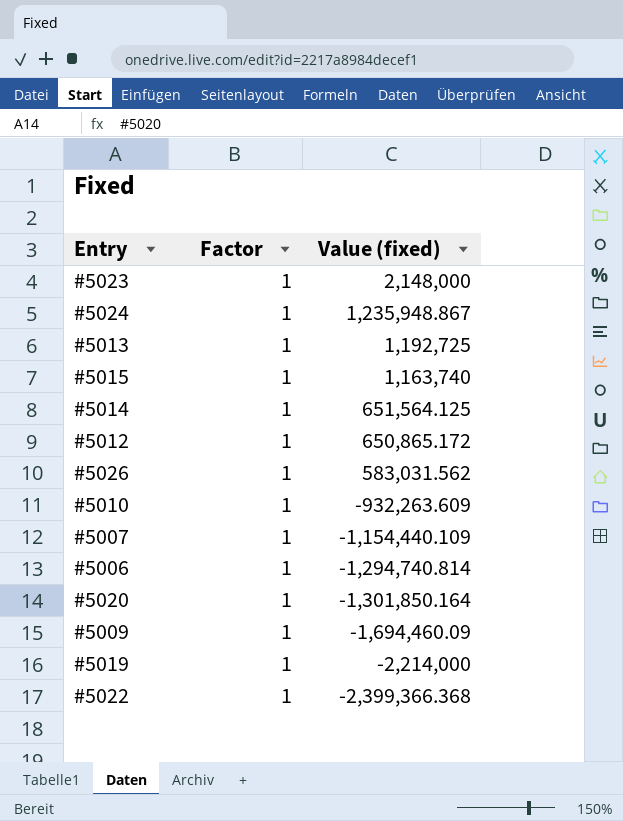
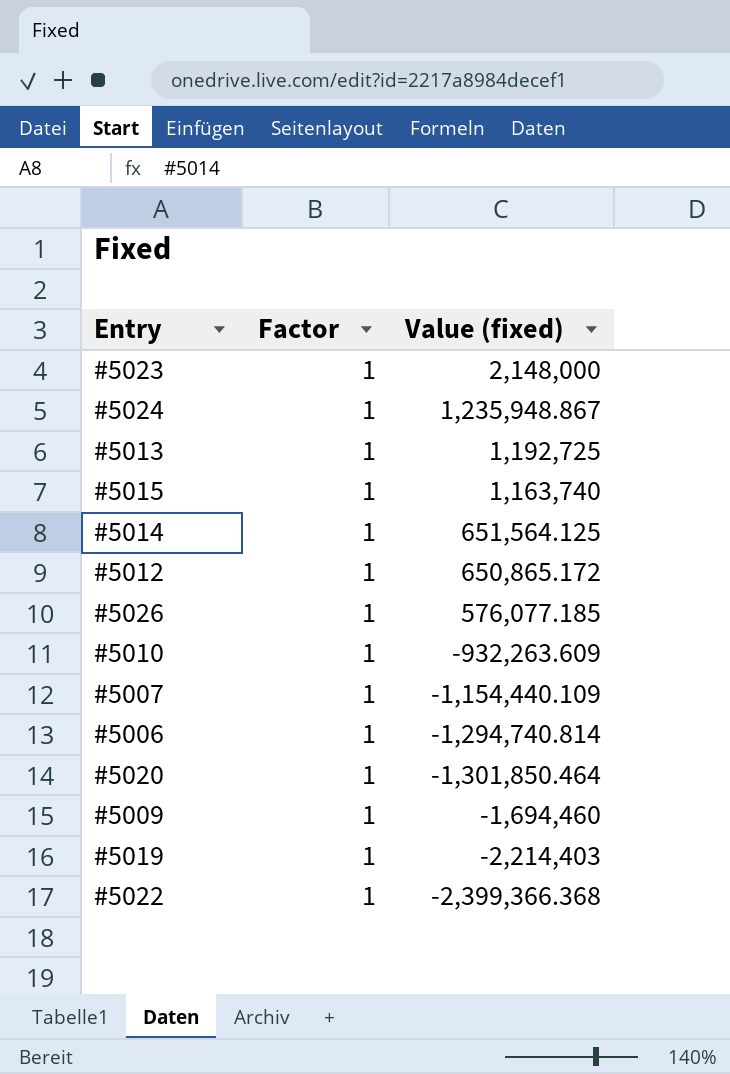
#5026 | Value (fixed): 583,031.562 -> 576,077.185
#5020 | Value (fixed): -1,301,850.164 -> -1,301,850.464
#5009 | Value (fixed): -1,694,460.09 -> -1,694,460
#5019 | Value (fixed): -2,214,000 -> -2,214,403

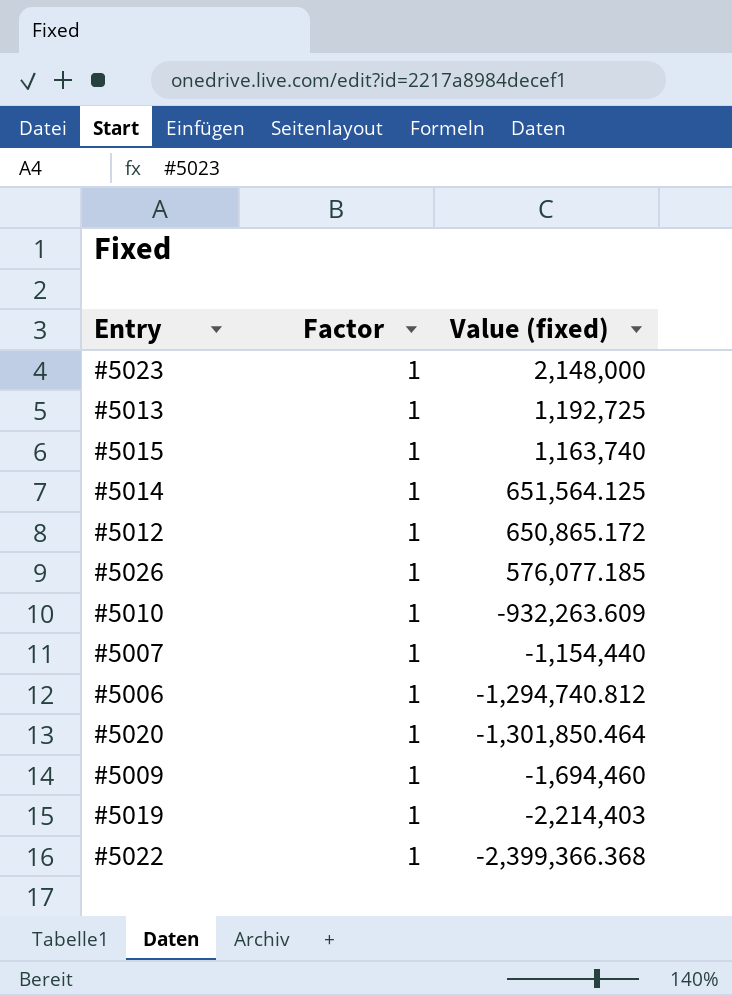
row #5024: 1 | 1,235,948.867 -> none
#5007 | Value (fixed): -1,154,440.109 -> -1,154,440
#5006 | Value (fixed): -1,294,740.814 -> -1,294,740.812

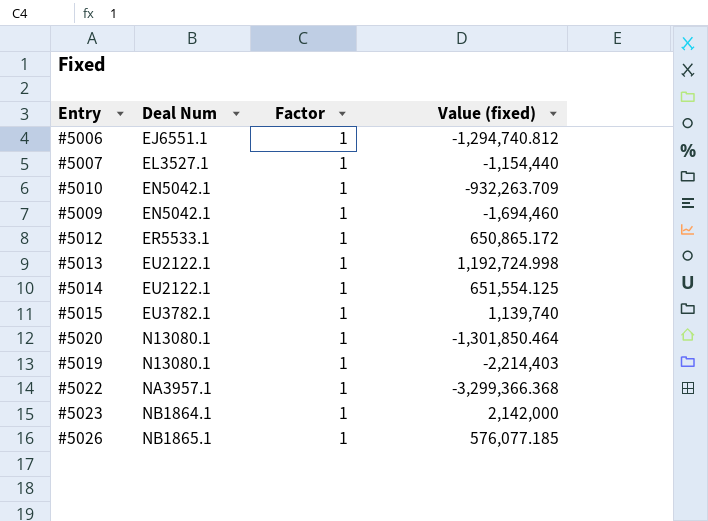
row order: Value (fixed) descending -> Deal Num ascending
column Deal Num | position: none -> 2
#5010 | Value (fixed): -932,263.609 -> -932,263.709
#5013 | Value (fixed): 1,192,725 -> 1,192,724.998
#5014 | Value (fixed): 651,564.125 -> 651,554.125
#5015 | Value (fixed): 1,163,740 -> 1,139,740
#5022 | Value (fixed): -2,399,366.368 -> -3,299,366.368
#5023 | Value (fixed): 2,148,000 -> 2,142,000

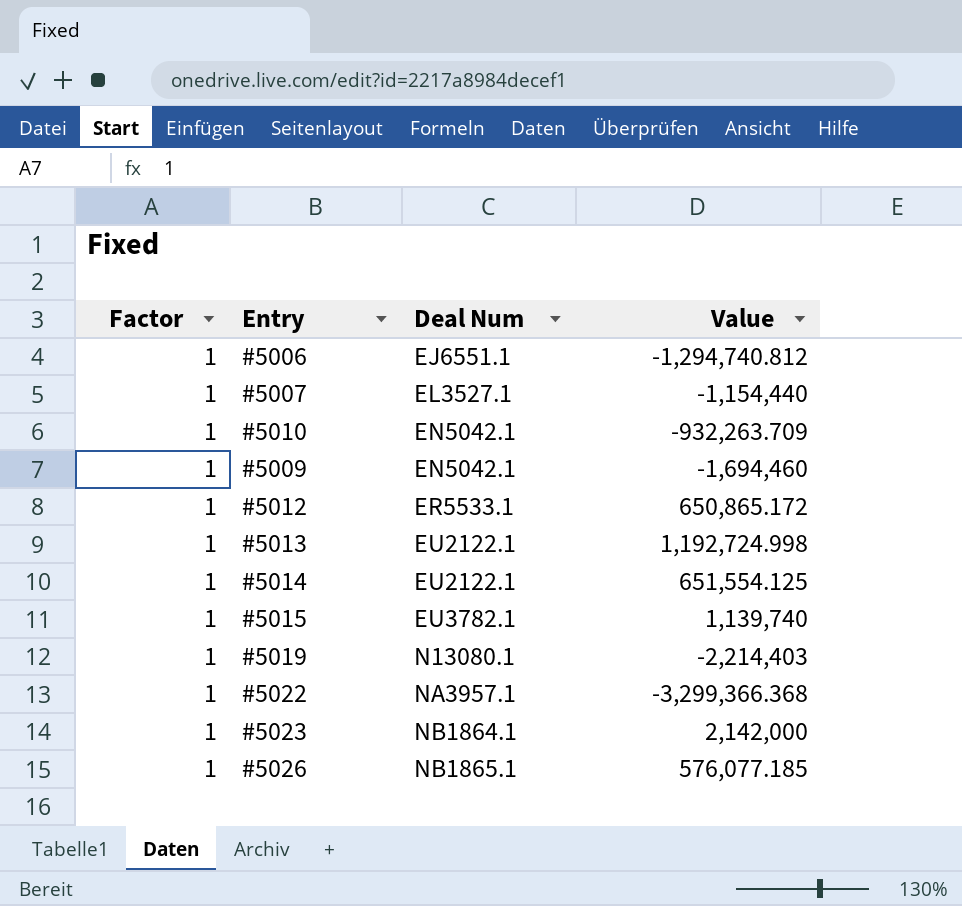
column Factor | position: 3 -> 1
column name: Value (fixed) -> Value
row #5020: N13080.1 | 1 | -1,301,850.464 -> none

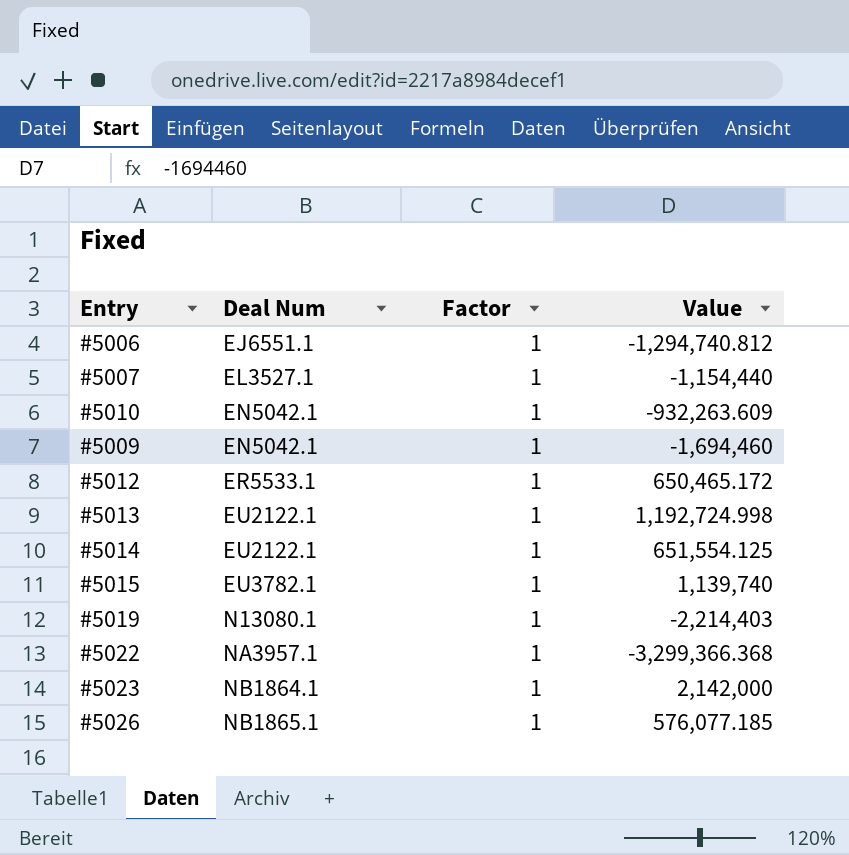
column Factor | position: 1 -> 3
#5010 | Value: -932,263.709 -> -932,263.609
#5012 | Value: 650,865.172 -> 650,465.172

